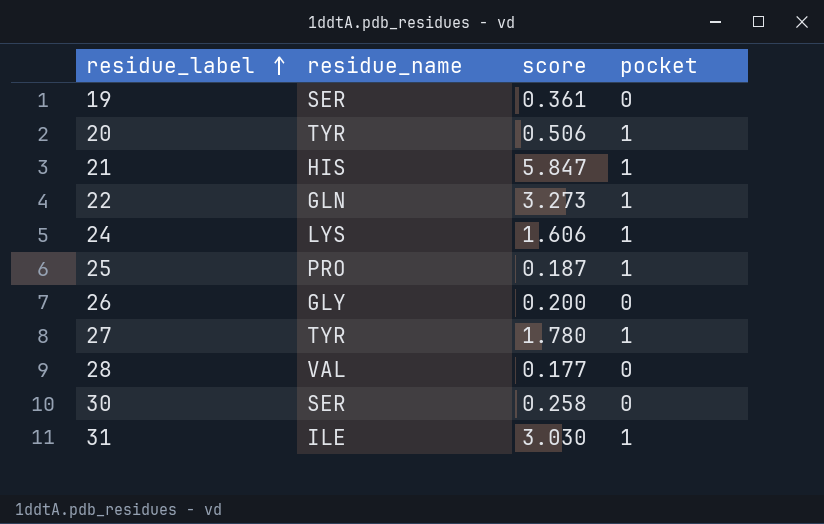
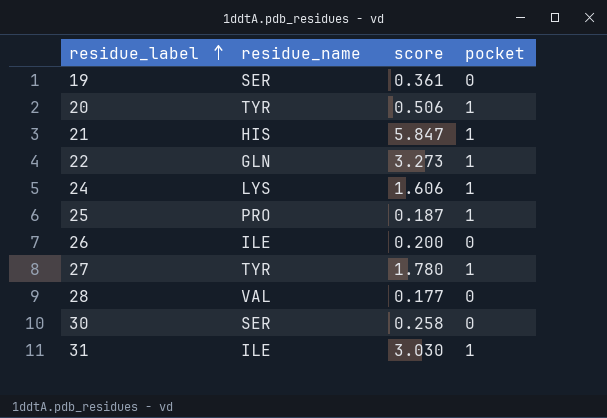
26 | residue_name: GLY -> ILE

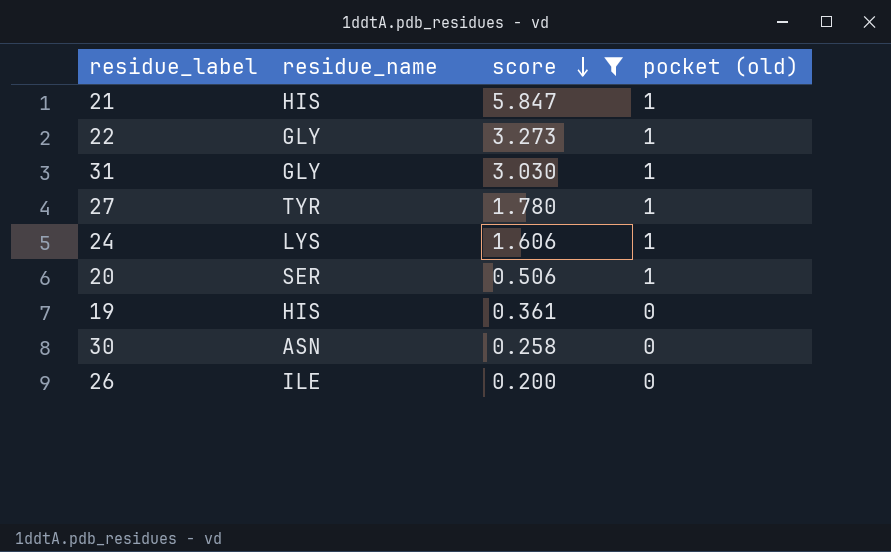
filter: none -> score >= 0.200
row order: residue_label ascending -> score descending
column name: pocket -> pocket (old)
22 | residue_name: GLN -> GLY
31 | residue_name: ILE -> GLY
20 | residue_name: TYR -> SER
19 | residue_name: SER -> HIS
30 | residue_name: SER -> ASN

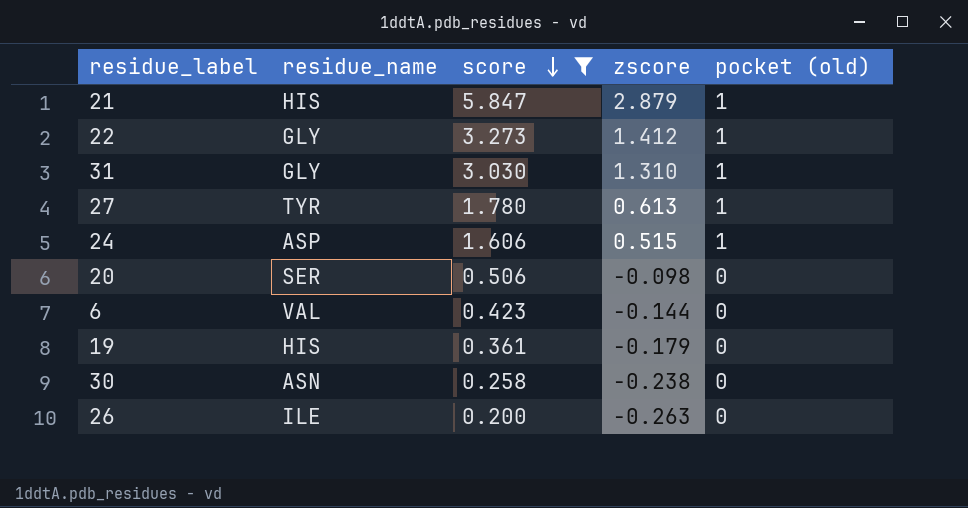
column zscore | position: none -> 4
24 | residue_name: LYS -> ASP
20 | pocket (old): 1 -> 0
row 6: none -> VAL | 0.423 | -0.144 | 0

